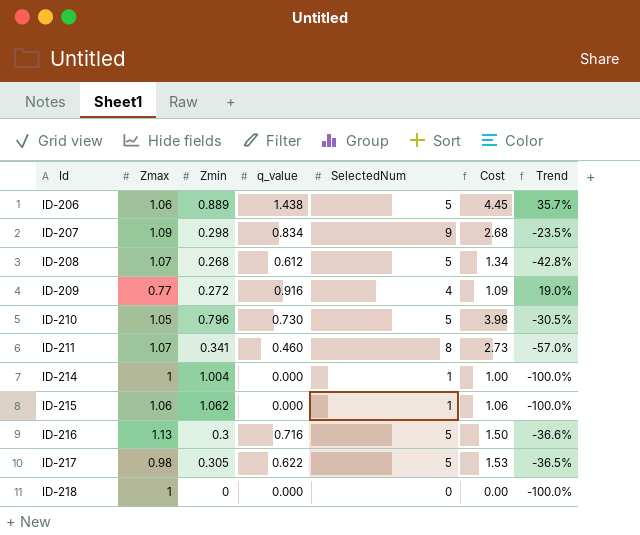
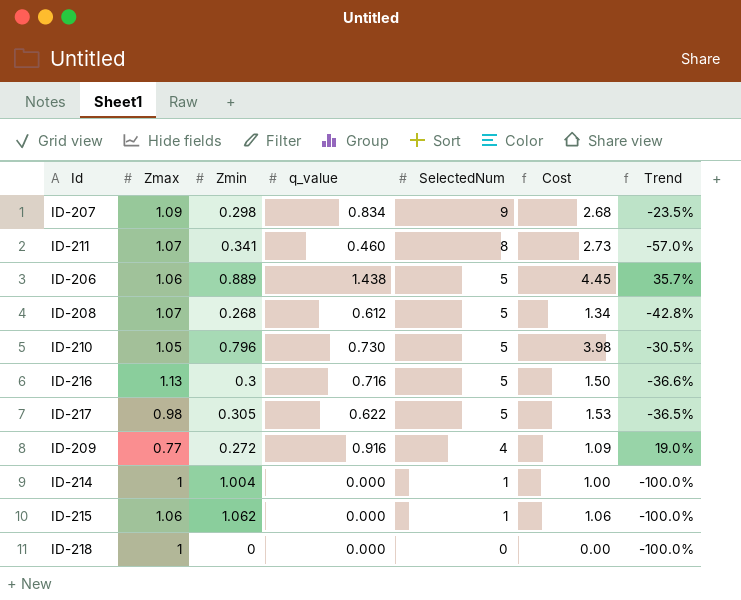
row order: Id ascending -> SelectedNum descending

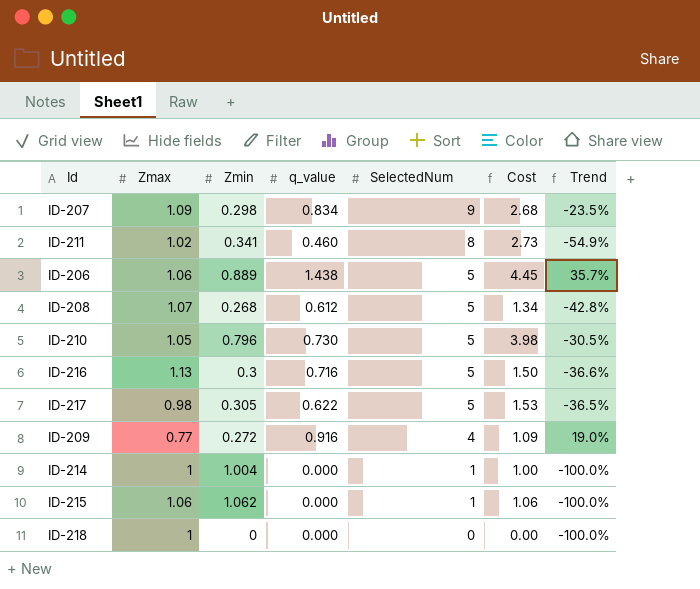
ID-211 | Zmax: 1.07 -> 1.02
ID-211 | Trend: -57.0% -> -54.9%

